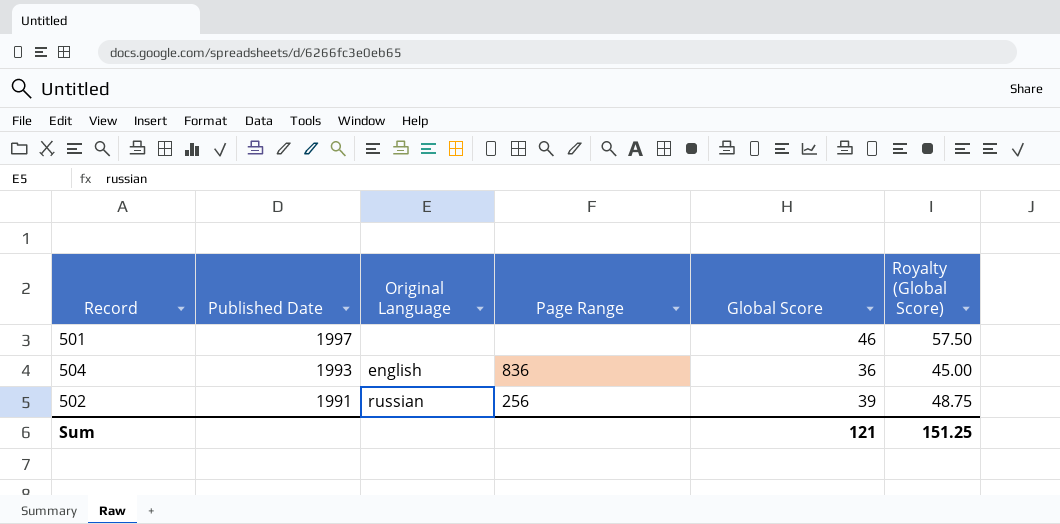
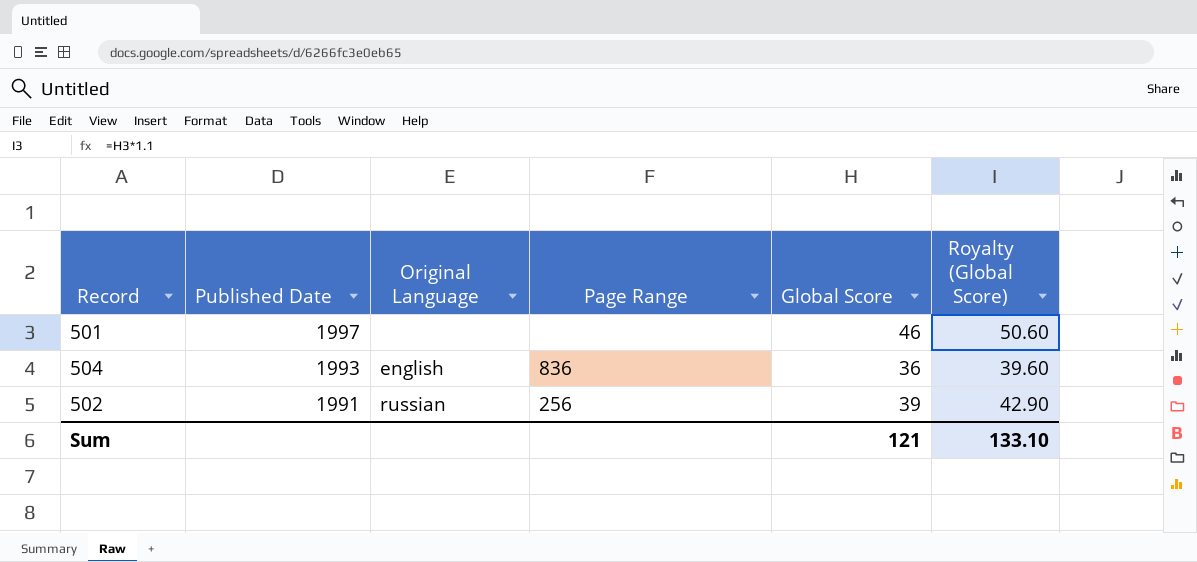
column Royalty (Global Score) | formula: [Global Score] * 1.25 -> [Global Score] * 1.1
Sum | Royalty (Global Score): 151.25 -> 133.10

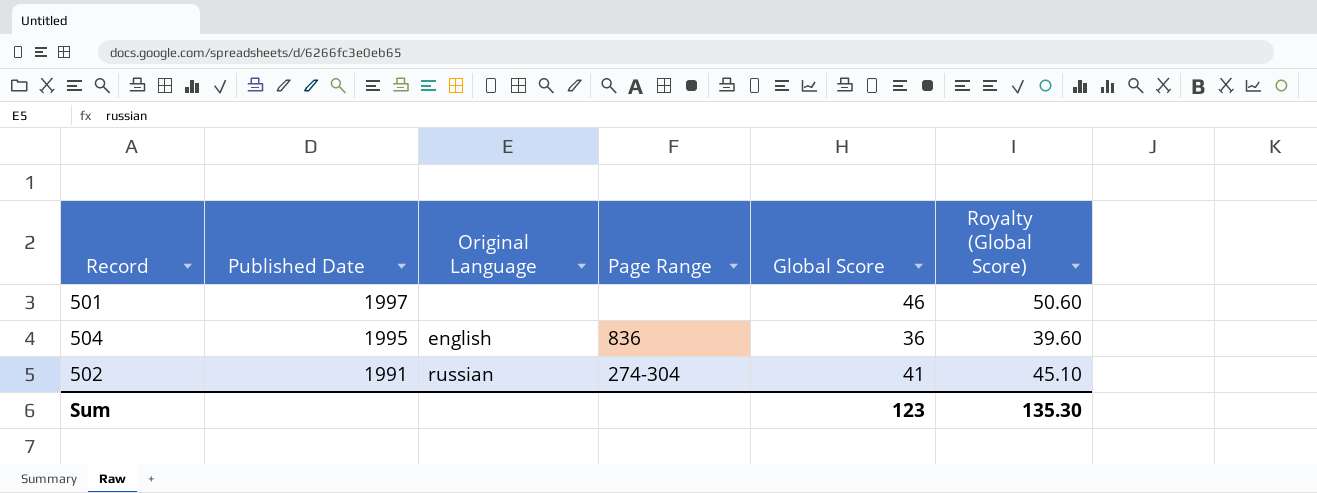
504 | Published Date: 1993 -> 1995
502 | Page Range: 256 -> 274-304
502 | Global Score: 39 -> 41
502 | Royalty (Global Score): 42.90 -> 45.10
Sum | Global Score: 121 -> 123
Sum | Royalty (Global Score): 133.10 -> 135.30

